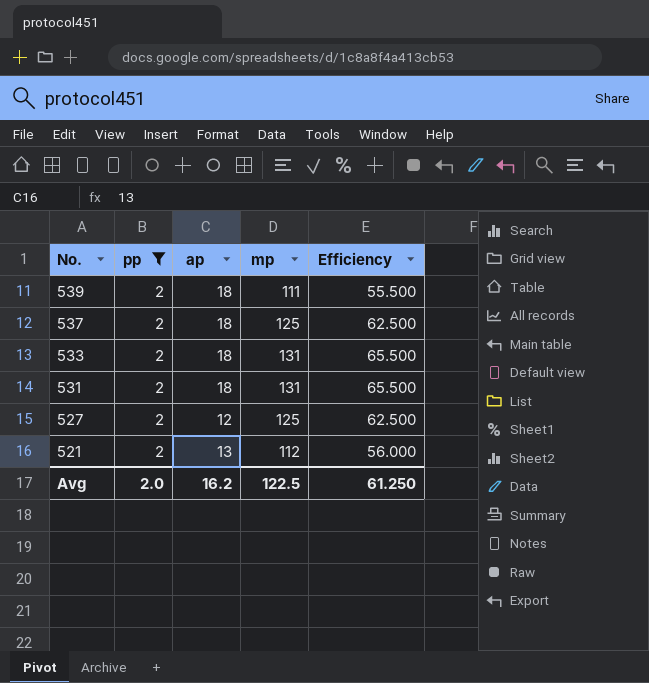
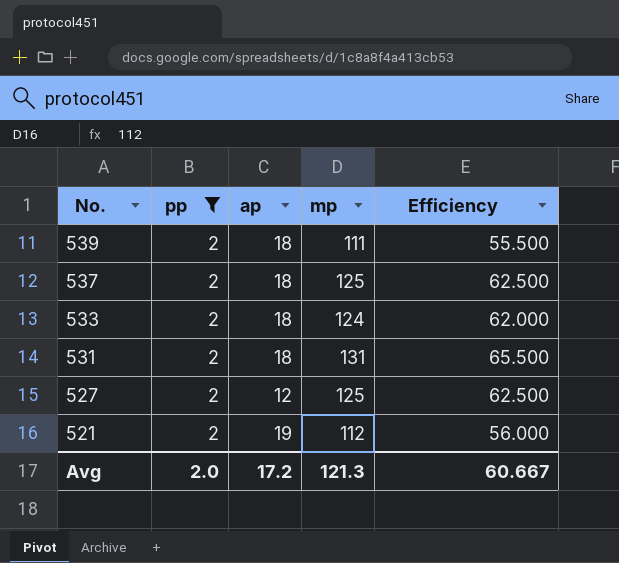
533 | mp: 131 -> 124
533 | Efficiency: 65.500 -> 62.000
521 | ap: 13 -> 19
Avg | ap: 16.2 -> 17.2
Avg | mp: 122.5 -> 121.3
Avg | Efficiency: 61.250 -> 60.667

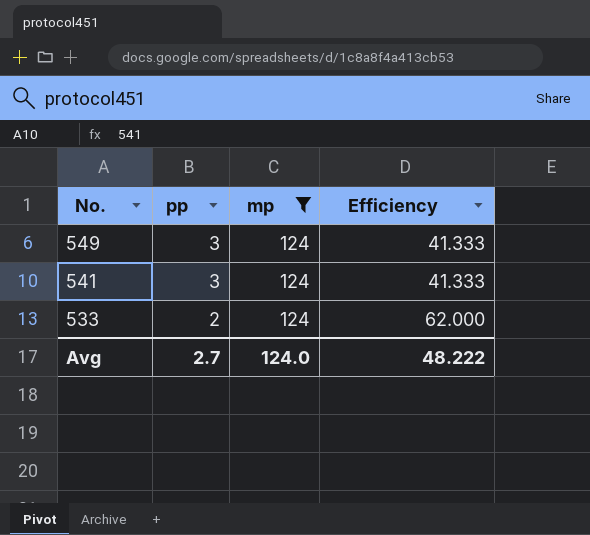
filter: pp = 2 -> mp = 124
column ap | position: 3 -> none
Avg | pp: 2.0 -> 2.7
Avg | mp: 121.3 -> 124.0
Avg | Efficiency: 60.667 -> 48.222

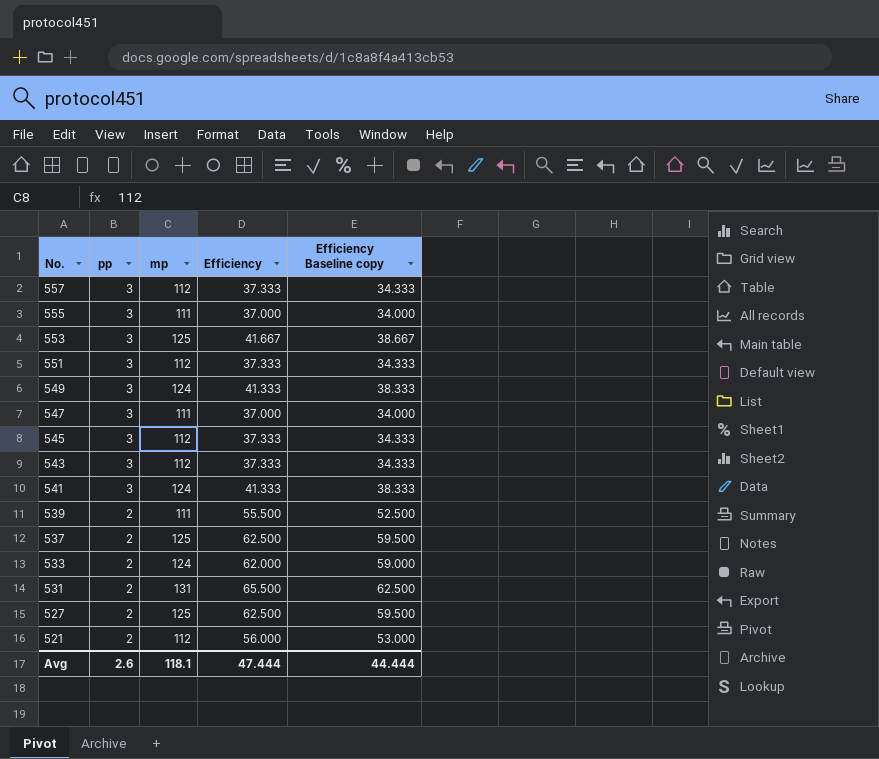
filter: mp = 124 -> none
column Efficiency Baseline copy | formula: none -> [Efficiency] - 3
Avg | pp: 2.7 -> 2.6
Avg | mp: 124.0 -> 118.1
Avg | Efficiency: 48.222 -> 47.444

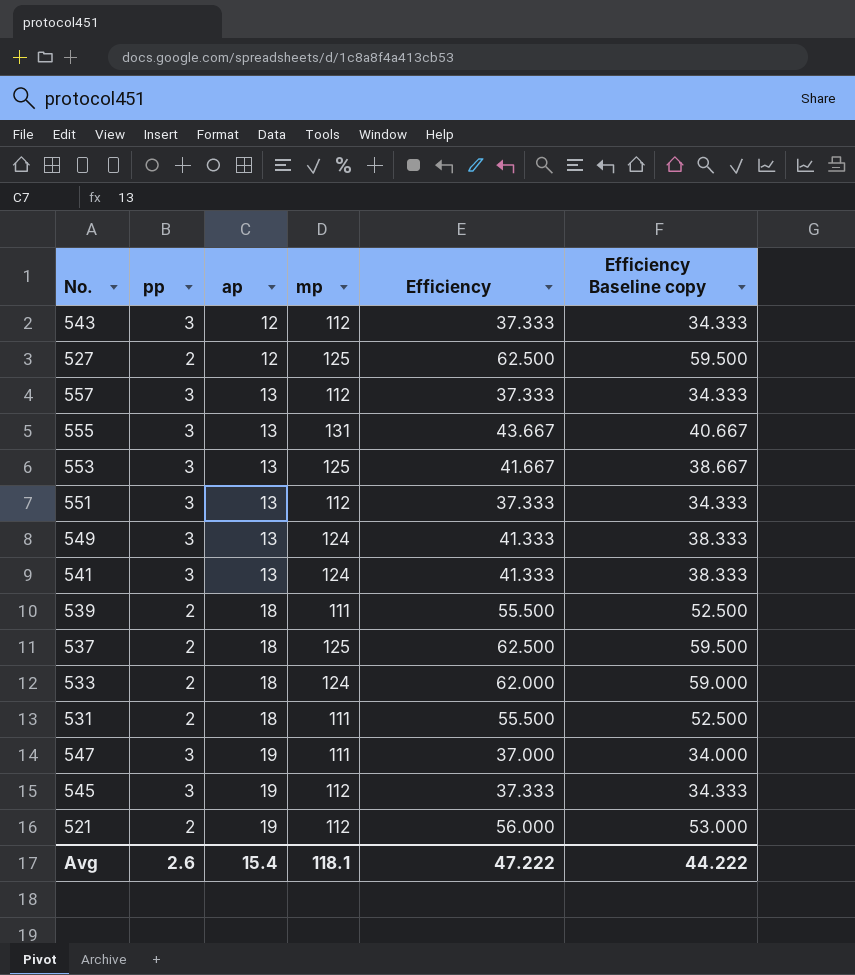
row order: No. descending -> ap ascending
column ap | position: none -> 3
555 | mp: 111 -> 131
555 | Efficiency: 37.000 -> 43.667
555 | Efficiency Baseline copy: 34.000 -> 40.667
531 | mp: 131 -> 111
531 | Efficiency: 65.500 -> 55.500
531 | Efficiency Baseline copy: 62.500 -> 52.500
Avg | Efficiency: 47.444 -> 47.222
Avg | Efficiency Baseline copy: 44.444 -> 44.222

